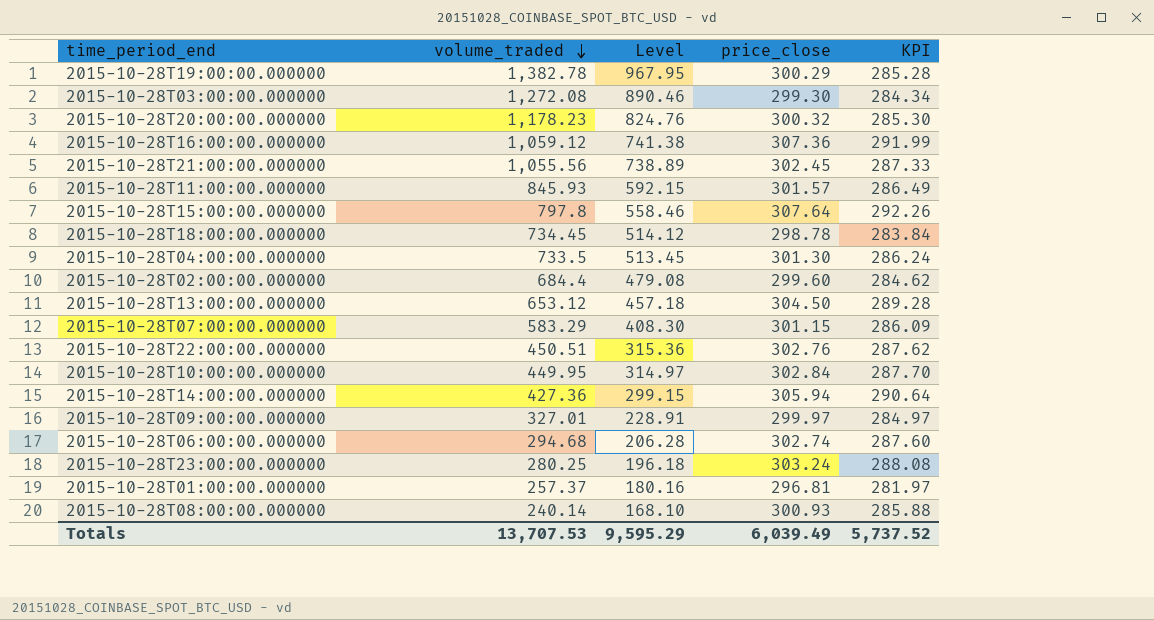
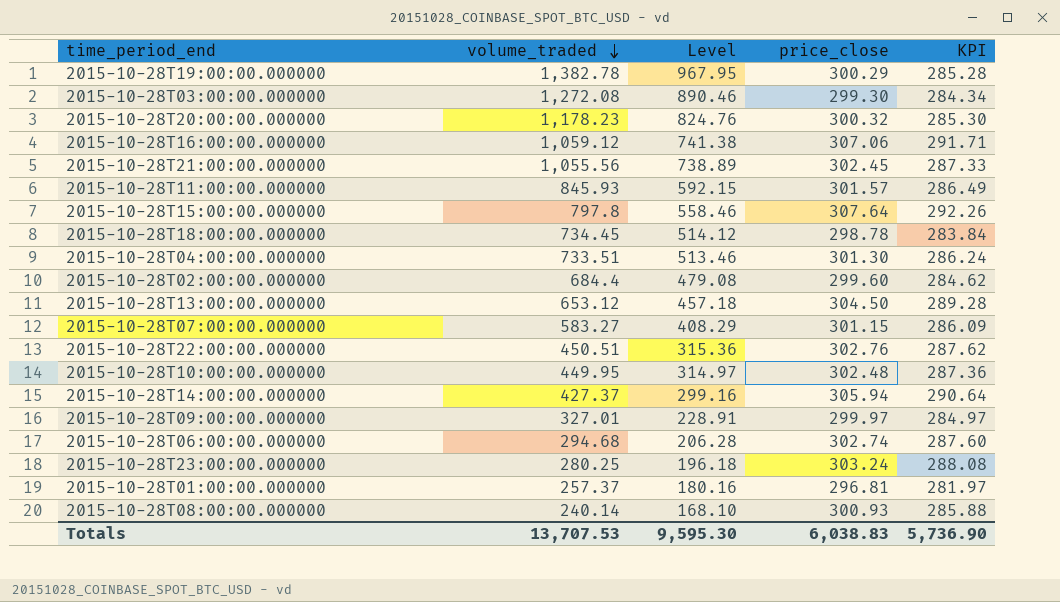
2015-10-28T16:00:00.000000 | price_close: 307.36 -> 307.06
2015-10-28T16:00:00.000000 | KPI: 291.99 -> 291.71
2015-10-28T04:00:00.000000 | volume_traded: 733.5 -> 733.51
2015-10-28T04:00:00.000000 | Level: 513.45 -> 513.46
2015-10-28T07:00:00.000000 | volume_traded: 583.29 -> 583.27
2015-10-28T07:00:00.000000 | Level: 408.30 -> 408.29
2015-10-28T10:00:00.000000 | price_close: 302.84 -> 302.48
2015-10-28T10:00:00.000000 | KPI: 287.70 -> 287.36
2015-10-28T14:00:00.000000 | volume_traded: 427.36 -> 427.37
2015-10-28T14:00:00.000000 | Level: 299.15 -> 299.16
Totals | Level: 9,595.29 -> 9,595.30
Totals | price_close: 6,039.49 -> 6,038.83
Totals | KPI: 5,737.52 -> 5,736.90

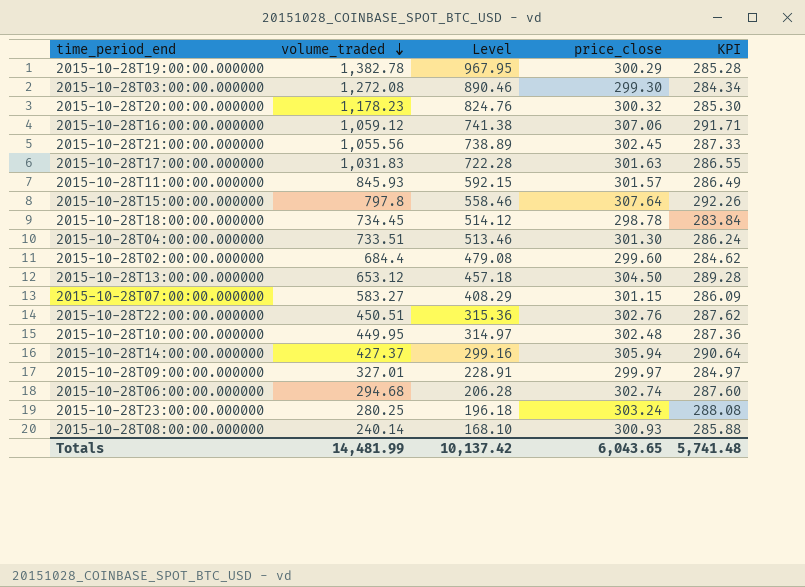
row 2015-10-28T01:00:00.000000: 257.37 | 180.16 | 296.81 | 281.97 -> none
row 2015-10-28T17:00:00.000000: none -> 1,031.83 | 722.28 | 301.63 | 286.55
Totals | volume_traded: 13,707.53 -> 14,481.99
Totals | Level: 9,595.30 -> 10,137.42
Totals | price_close: 6,038.83 -> 6,043.65
Totals | KPI: 5,736.90 -> 5,741.48

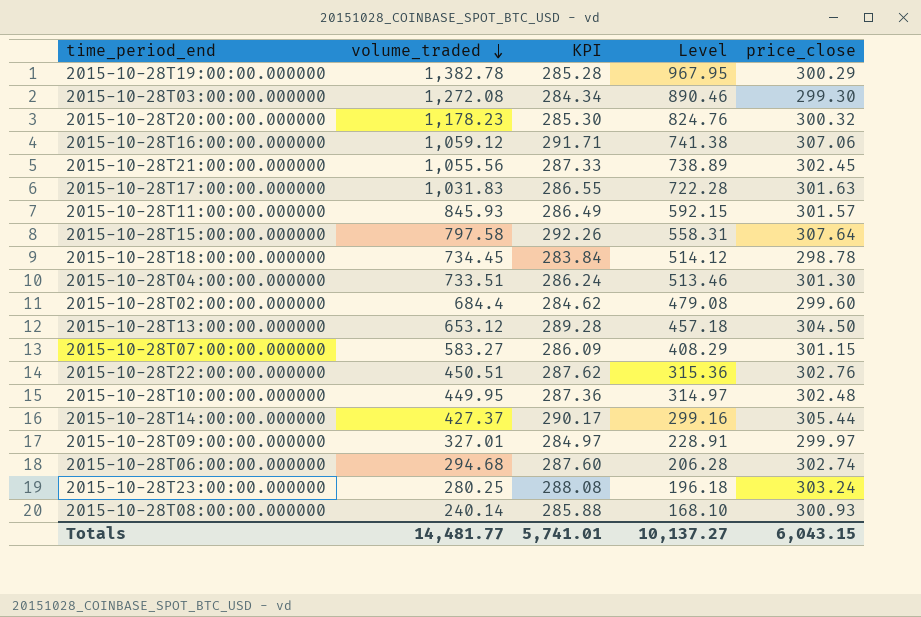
column KPI | position: 5 -> 3
2015-10-28T15:00:00.000000 | volume_traded: 797.8 -> 797.58
2015-10-28T15:00:00.000000 | Level: 558.46 -> 558.31
2015-10-28T14:00:00.000000 | KPI: 290.64 -> 290.17
2015-10-28T14:00:00.000000 | price_close: 305.94 -> 305.44
Totals | volume_traded: 14,481.99 -> 14,481.77
Totals | KPI: 5,741.48 -> 5,741.01
Totals | Level: 10,137.42 -> 10,137.27
Totals | price_close: 6,043.65 -> 6,043.15

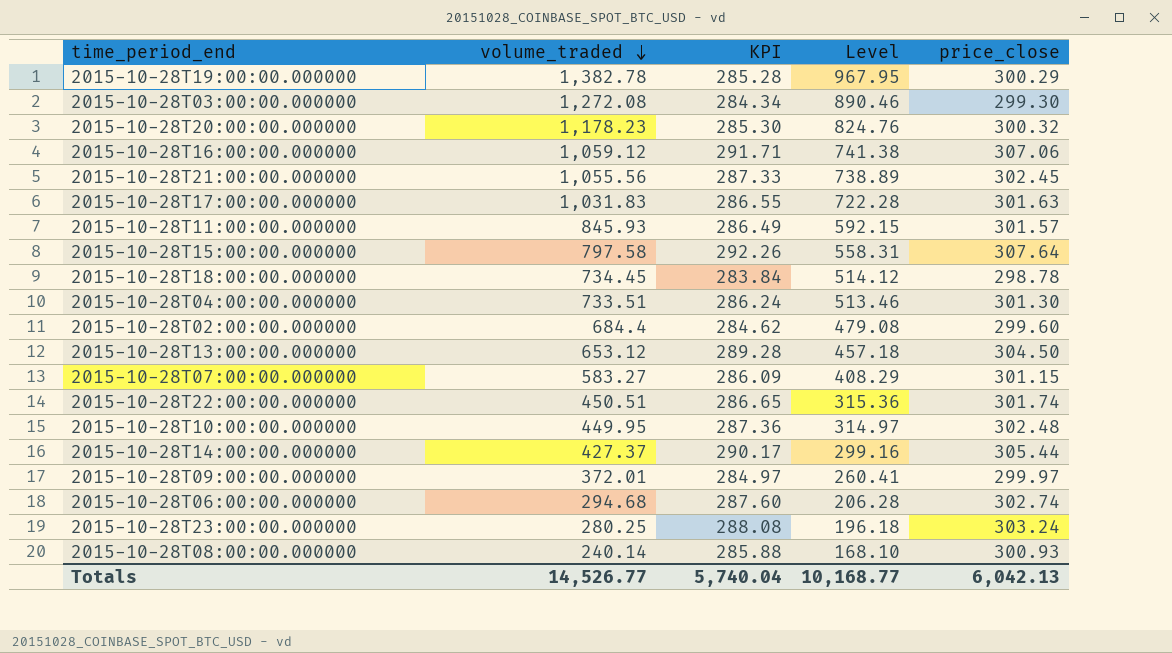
2015-10-28T22:00:00.000000 | KPI: 287.62 -> 286.65
2015-10-28T22:00:00.000000 | price_close: 302.76 -> 301.74
2015-10-28T09:00:00.000000 | volume_traded: 327.01 -> 372.01
2015-10-28T09:00:00.000000 | Level: 228.91 -> 260.41
Totals | volume_traded: 14,481.77 -> 14,526.77
Totals | KPI: 5,741.01 -> 5,740.04
Totals | Level: 10,137.27 -> 10,168.77
Totals | price_close: 6,043.15 -> 6,042.13

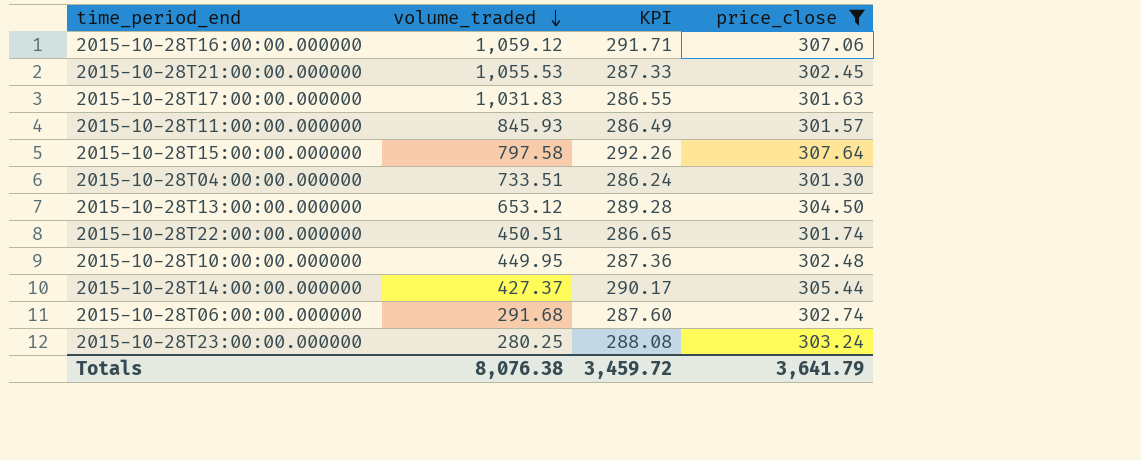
filter: none -> price_close >= 301.30
column Level | formula: [volume_traded] * 0.7 -> none
2015-10-28T21:00:00.000000 | volume_traded: 1,055.56 -> 1,055.53
2015-10-28T06:00:00.000000 | volume_traded: 294.68 -> 291.68
Totals | volume_traded: 14,526.77 -> 8,076.38
Totals | KPI: 5,740.04 -> 3,459.72
Totals | price_close: 6,042.13 -> 3,641.79

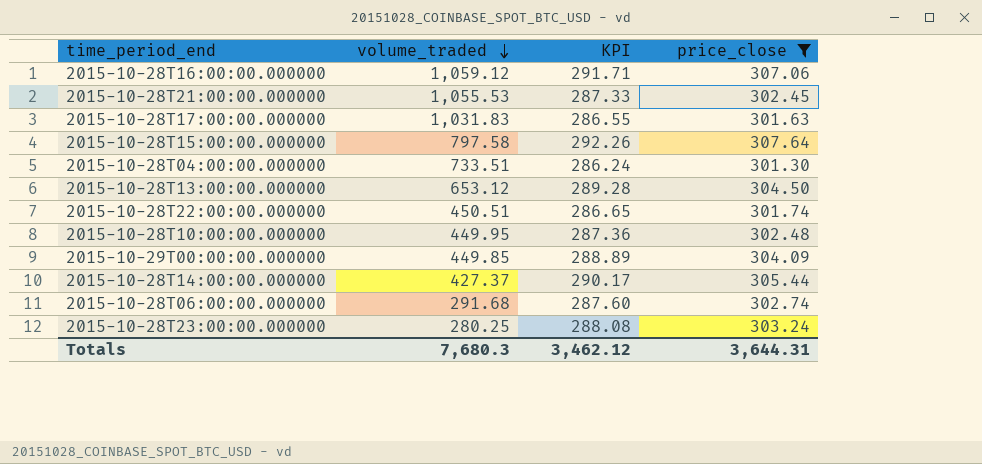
row 2015-10-28T11:00:00.000000: 845.93 | 286.49 | 301.57 -> none
row 2015-10-29T00:00:00.000000: none -> 449.85 | 288.89 | 304.09
Totals | volume_traded: 8,076.38 -> 7,680.3
Totals | KPI: 3,459.72 -> 3,462.12
Totals | price_close: 3,641.79 -> 3,644.31

